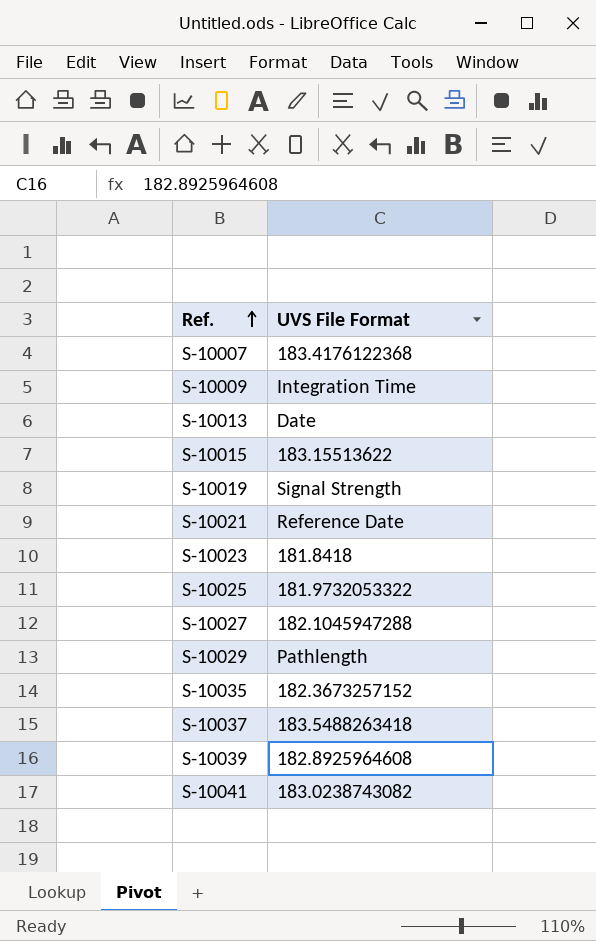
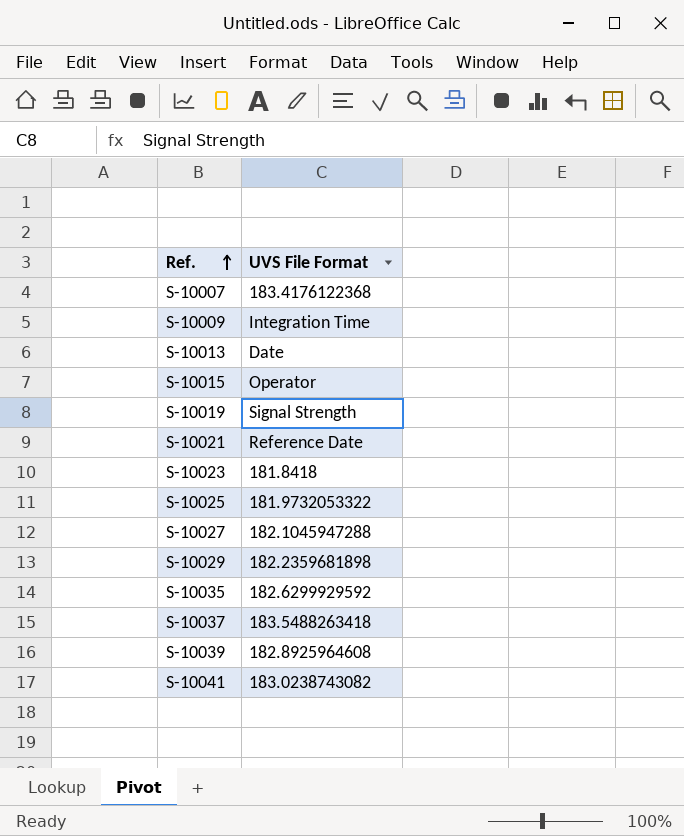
S-10015 | UVS File Format: 183.15513622 -> Operator
S-10029 | UVS File Format: Pathlength -> 182.2359681898
S-10035 | UVS File Format: 182.3673257152 -> 182.6299929592

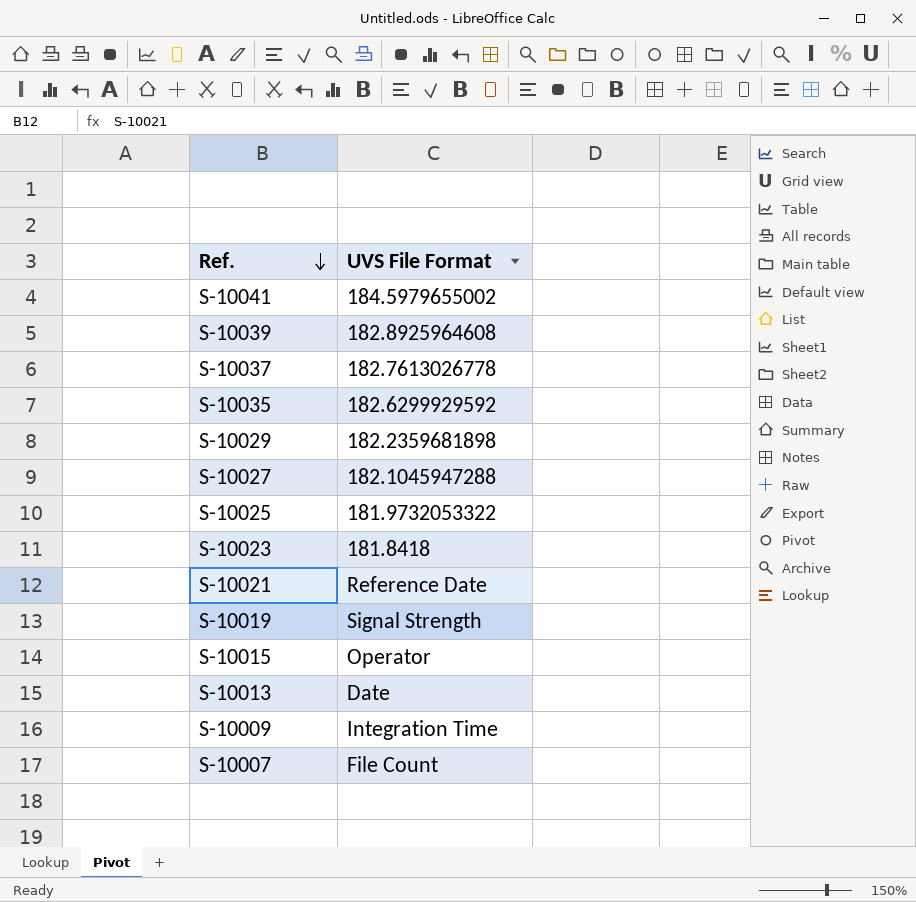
row order: Ref. ascending -> Ref. descending
S-10041 | UVS File Format: 183.0238743082 -> 184.5979655002
S-10037 | UVS File Format: 183.5488263418 -> 182.7613026778
S-10007 | UVS File Format: 183.4176122368 -> File Count

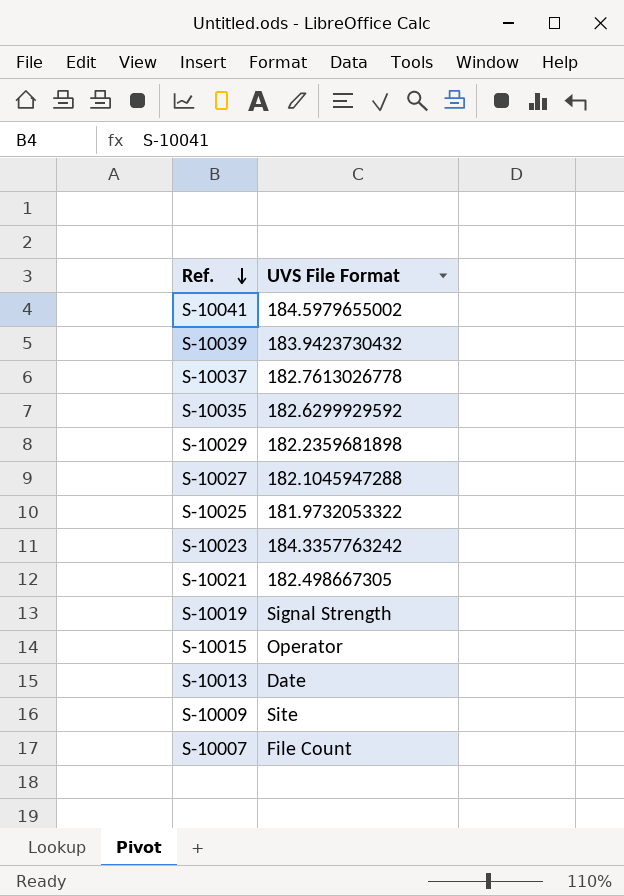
S-10039 | UVS File Format: 182.8925964608 -> 183.9423730432
S-10023 | UVS File Format: 181.8418 -> 184.3357763242
S-10021 | UVS File Format: Reference Date -> 182.498667305
S-10009 | UVS File Format: Integration Time -> Site

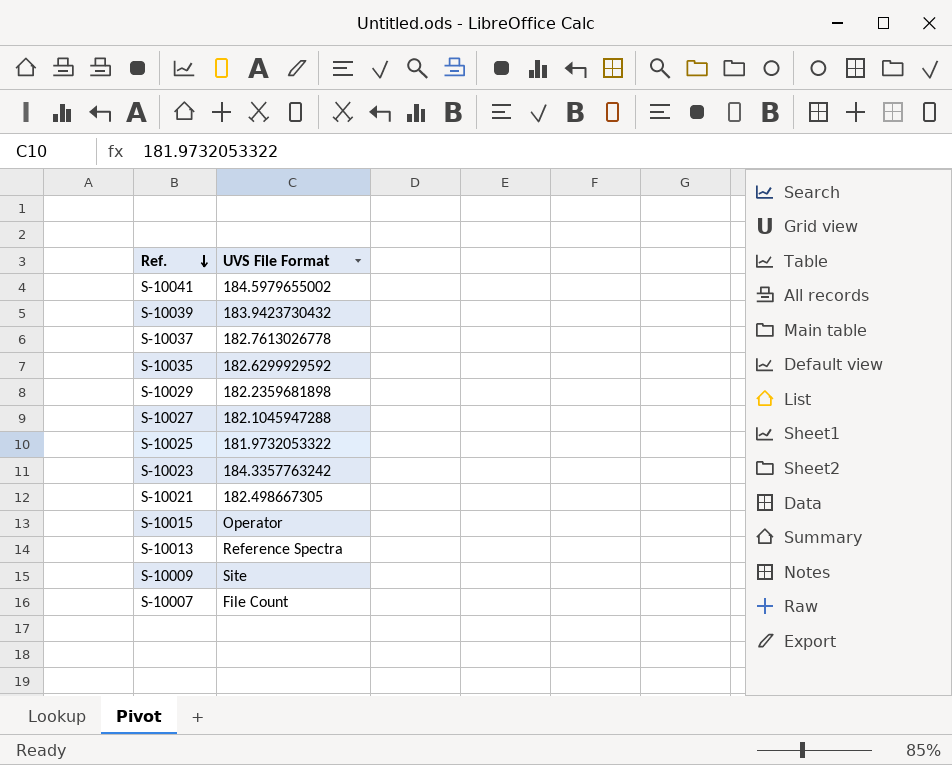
row S-10019: Signal Strength -> none
S-10013 | UVS File Format: Date -> Reference Spectra

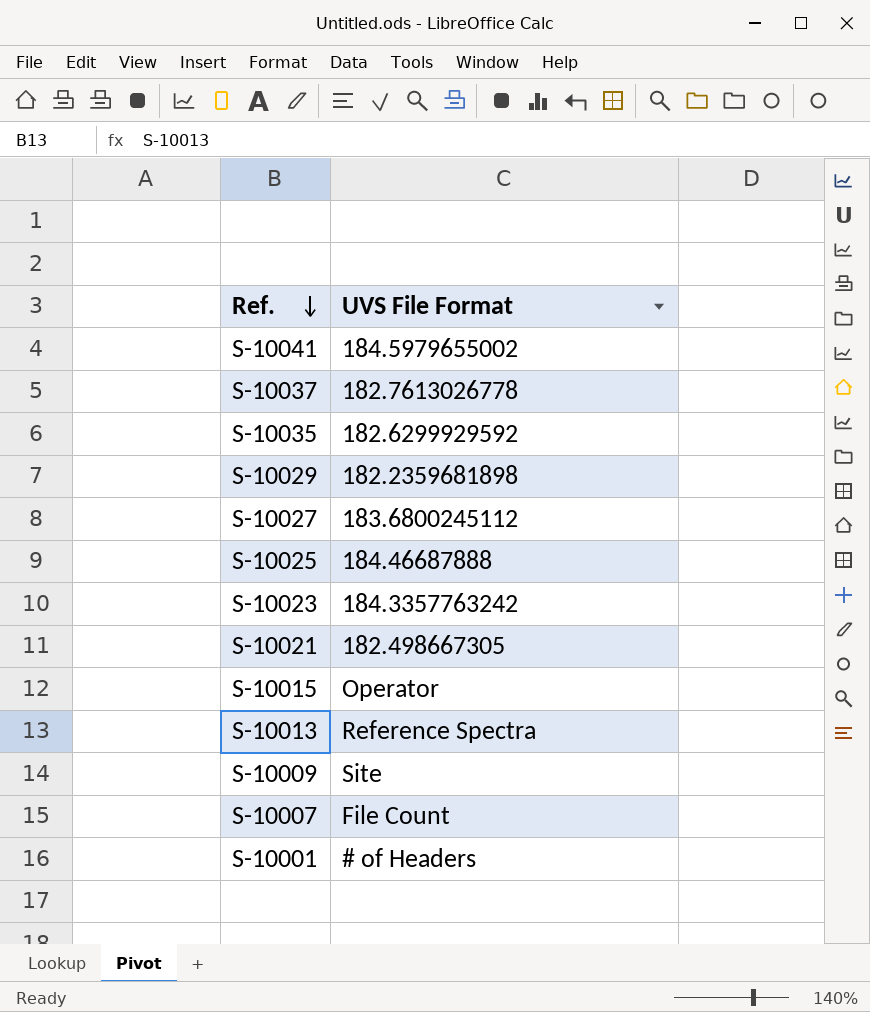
row S-10039: 183.9423730432 -> none
S-10027 | UVS File Format: 182.1045947288 -> 183.6800245112
S-10025 | UVS File Format: 181.9732053322 -> 184.46687888
row S-10001: none -> # of Headers

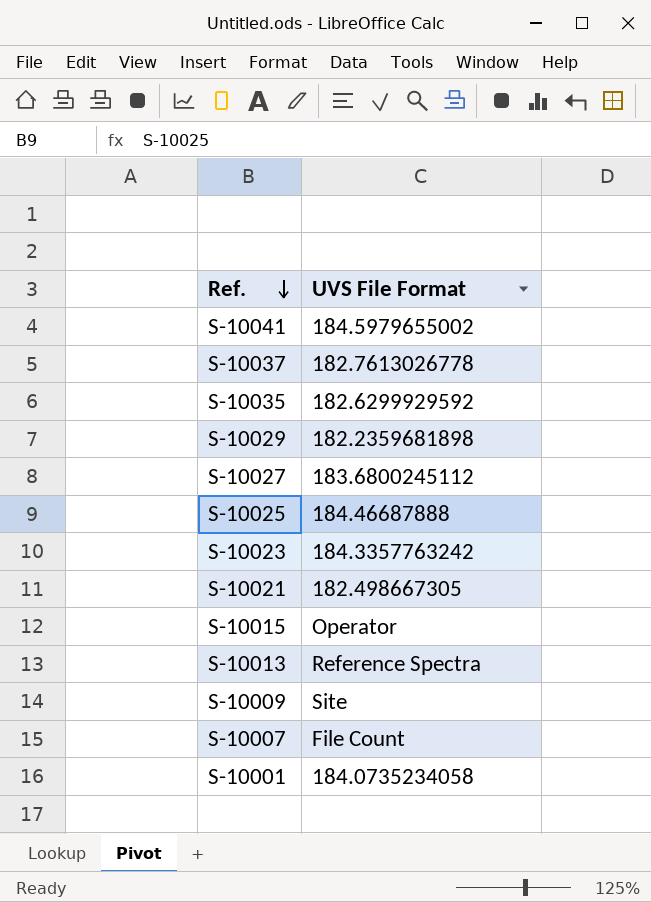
S-10001 | UVS File Format: # of Headers -> 184.0735234058

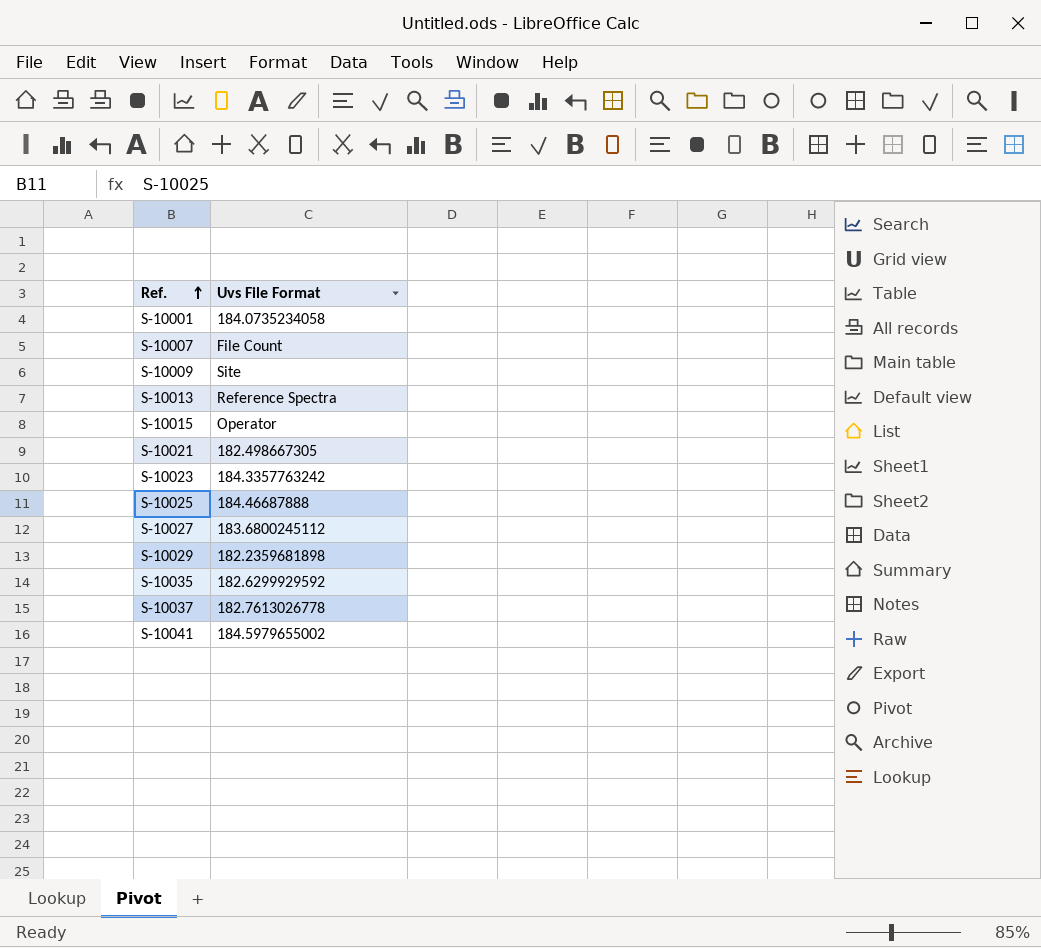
row order: Ref. descending -> Ref. ascending
column name: UVS File Format -> Uvs File Format

